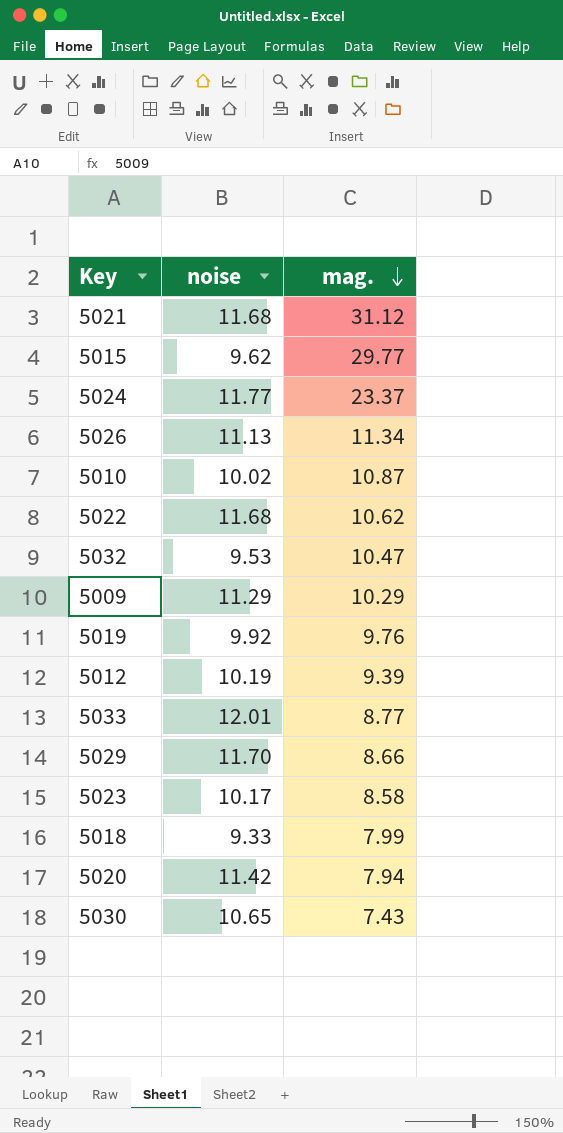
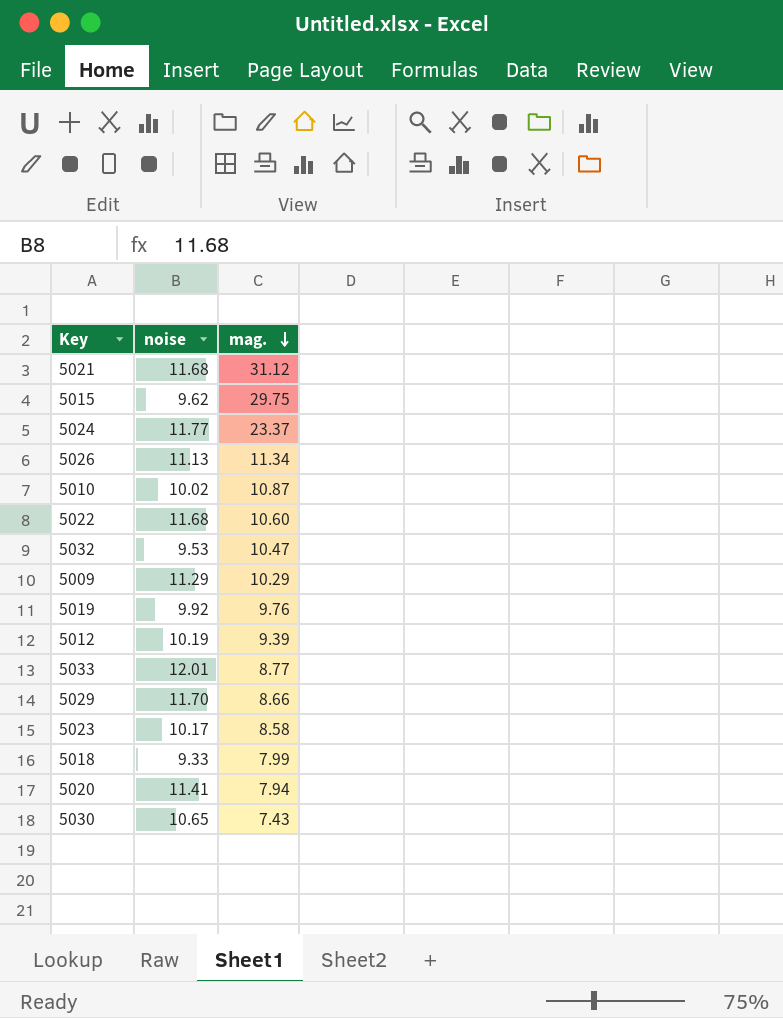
5015 | mag.: 29.77 -> 29.75
5022 | mag.: 10.62 -> 10.60
5020 | noise: 11.42 -> 11.41

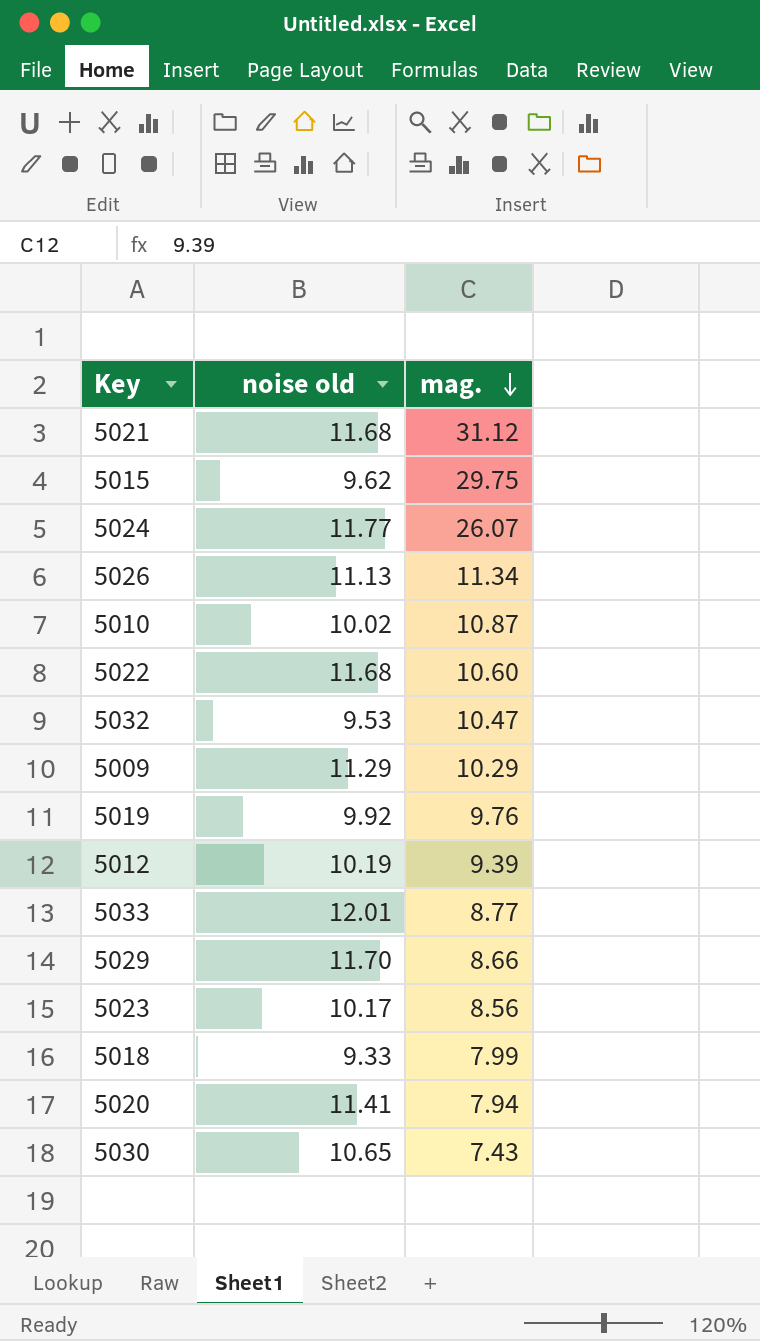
column name: noise -> noise old
5024 | mag.: 23.37 -> 26.07
5023 | mag.: 8.58 -> 8.56

